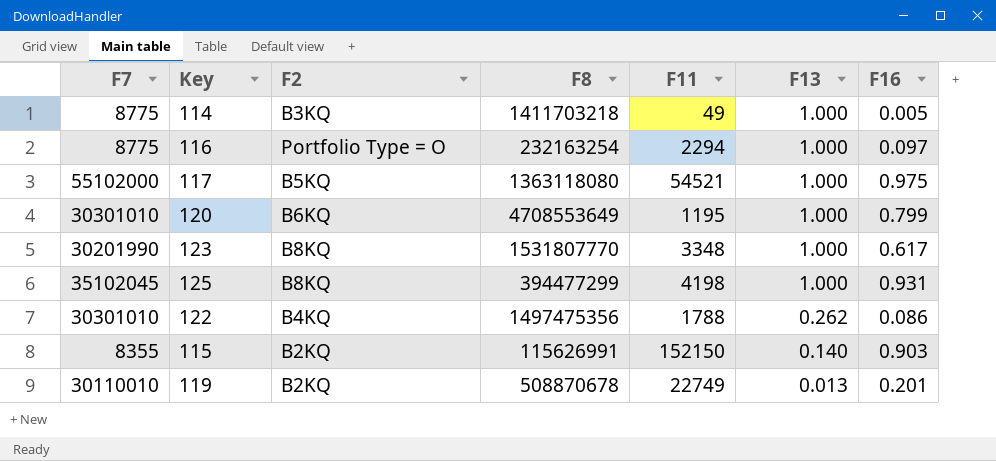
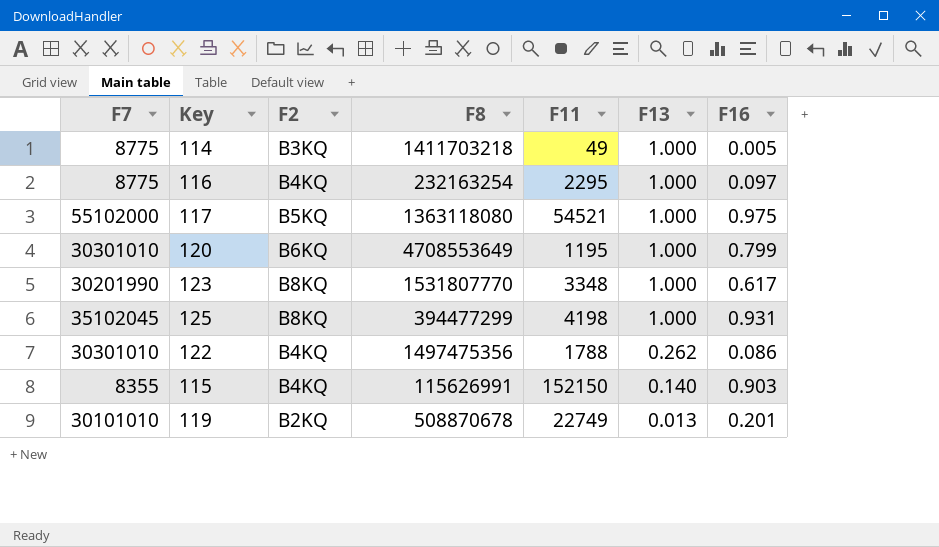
116 | F2: Portfolio Type = O -> B4KQ
116 | F11: 2294 -> 2295
115 | F2: B2KQ -> B4KQ
119 | F7: 30110010 -> 30101010

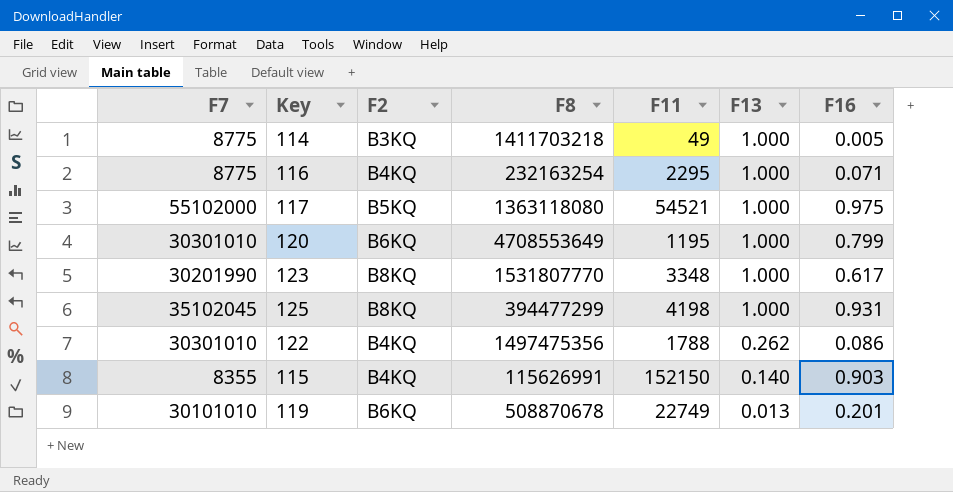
116 | F16: 0.097 -> 0.071
119 | F2: B2KQ -> B6KQ

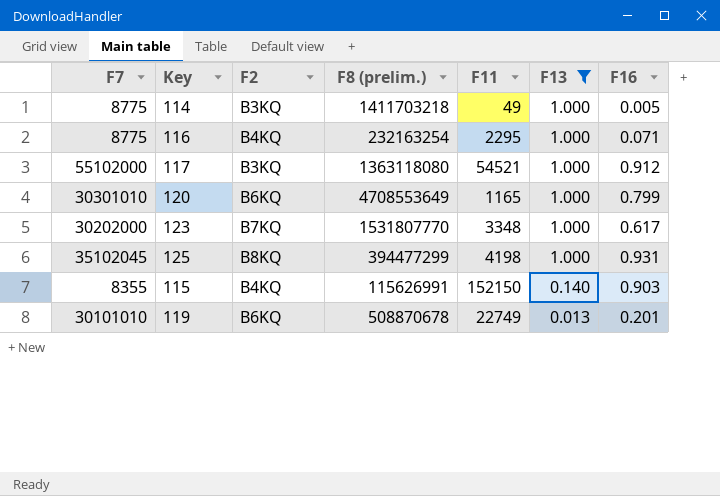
filter: none -> F13 != 0.262
column name: F8 -> F8 (prelim.)
117 | F2: B5KQ -> B3KQ
117 | F16: 0.975 -> 0.912
120 | F11: 1195 -> 1165
123 | F7: 30201990 -> 30202000
123 | F2: B8KQ -> B7KQ

